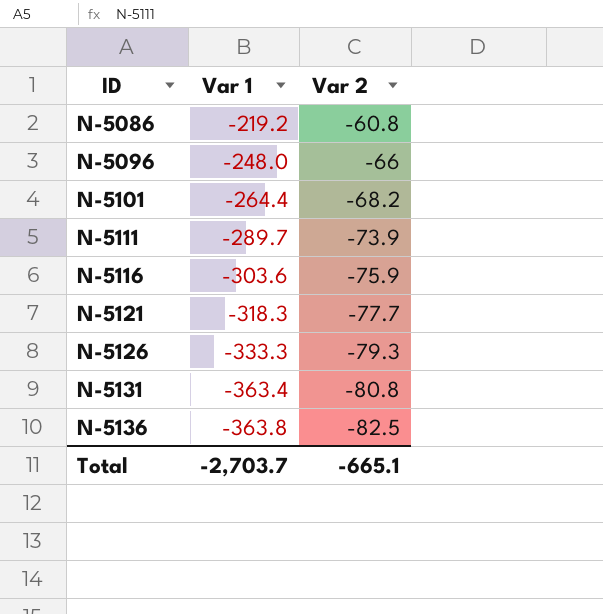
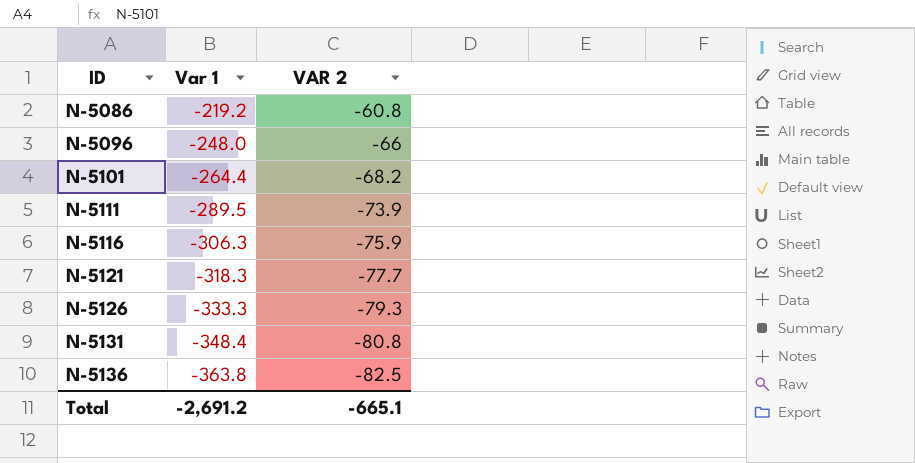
column name: Var 2 -> VAR 2
N-5111 | Var 1: -289.7 -> -289.5
N-5116 | Var 1: -303.6 -> -306.3
N-5131 | Var 1: -363.4 -> -348.4
Total | Var 1: -2,703.7 -> -2,691.2

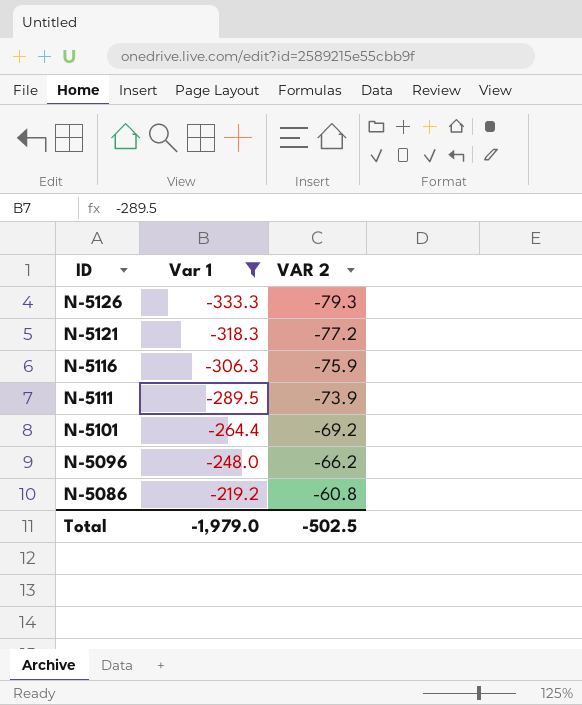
filter: none -> Var 1 >= -333.3
row order: ID ascending -> ID descending
N-5121 | VAR 2: -77.7 -> -77.2
N-5101 | VAR 2: -68.2 -> -69.2
N-5096 | VAR 2: -66 -> -66.2
Total | Var 1: -2,691.2 -> -1,979.0
Total | VAR 2: -665.1 -> -502.5

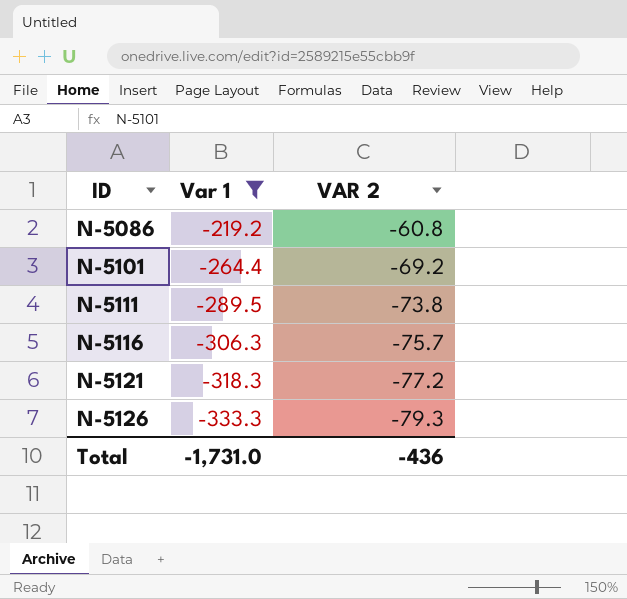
row order: ID descending -> ID ascending
row N-5096: -248.0 | -66.2 -> none
N-5111 | VAR 2: -73.9 -> -73.8
N-5116 | VAR 2: -75.9 -> -75.7
Total | Var 1: -1,979.0 -> -1,731.0
Total | VAR 2: -502.5 -> -436

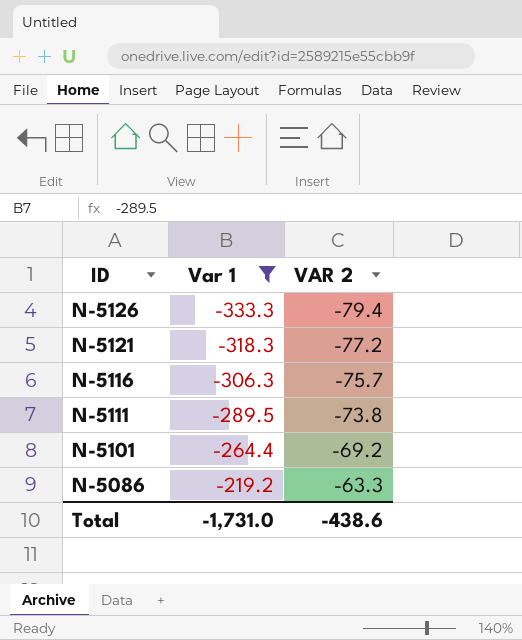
row order: ID ascending -> ID descending
N-5126 | VAR 2: -79.3 -> -79.4
N-5086 | VAR 2: -60.8 -> -63.3
Total | VAR 2: -436 -> -438.6

